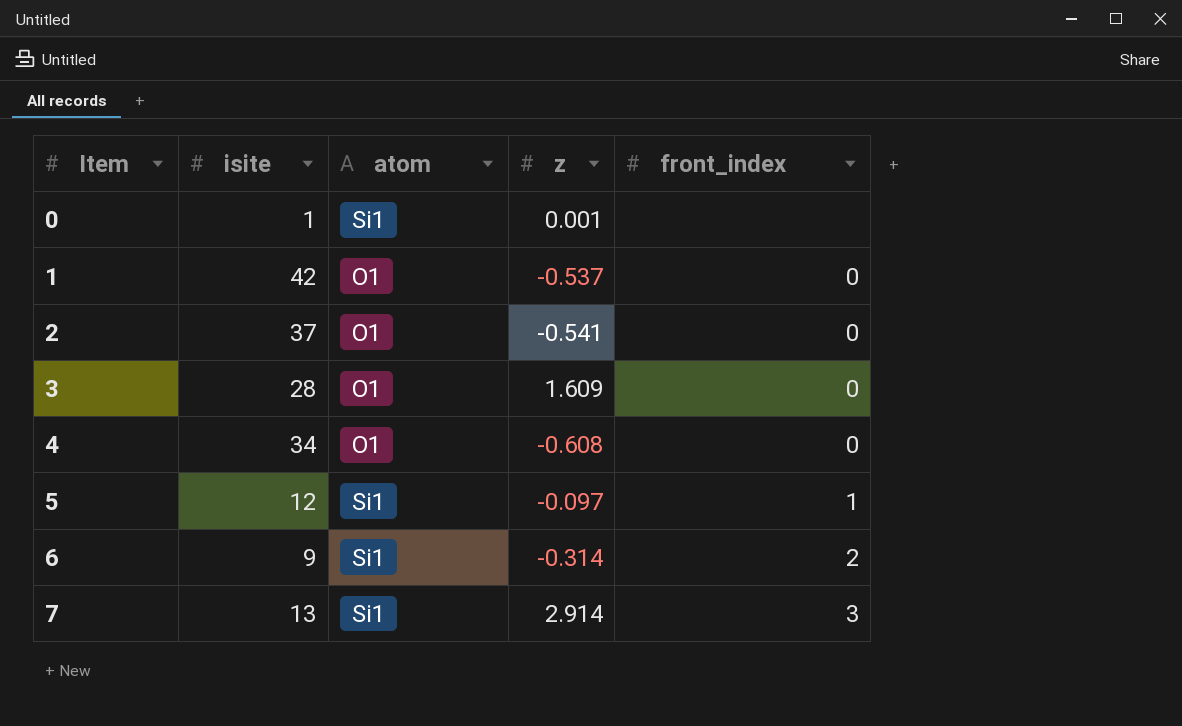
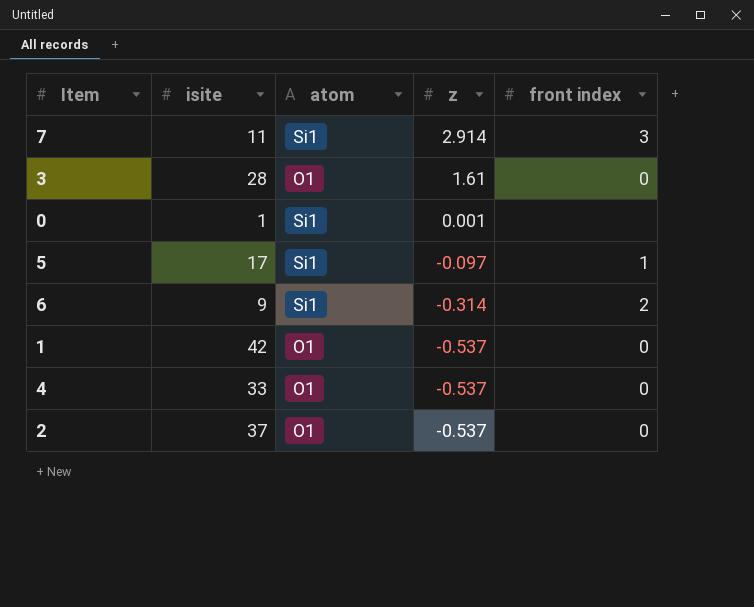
row order: Item ascending -> z descending
column name: front_index -> front index
7 | isite: 13 -> 11
3 | z: 1.609 -> 1.61
5 | isite: 12 -> 17
4 | isite: 34 -> 33
4 | z: -0.608 -> -0.537
2 | z: -0.541 -> -0.537

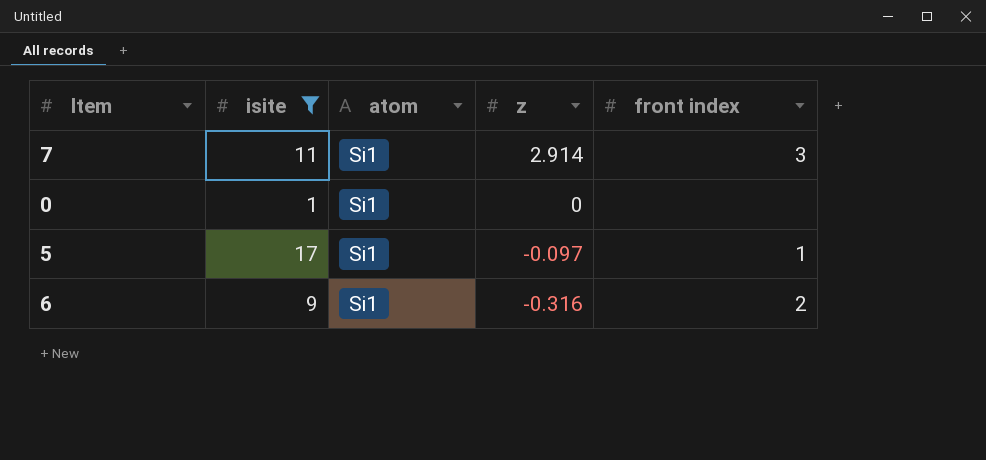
filter: none -> isite <= 17
0 | z: 0.001 -> 0
6 | z: -0.314 -> -0.316

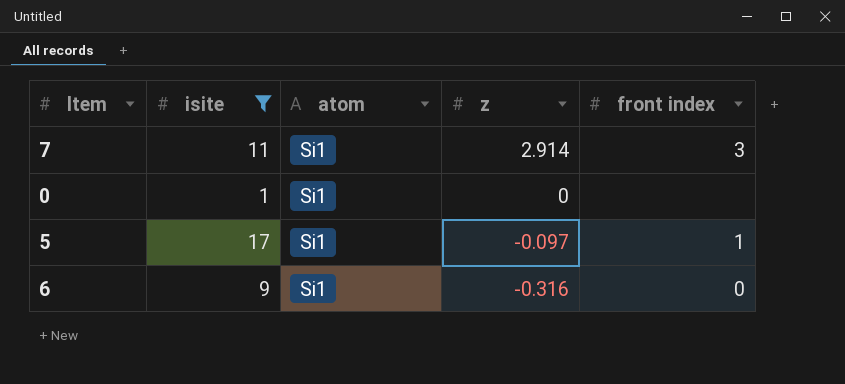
6 | front index: 2 -> 0

